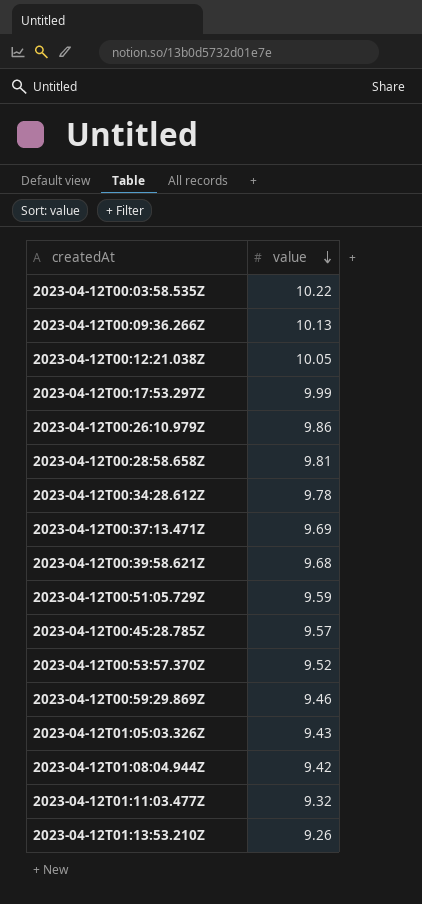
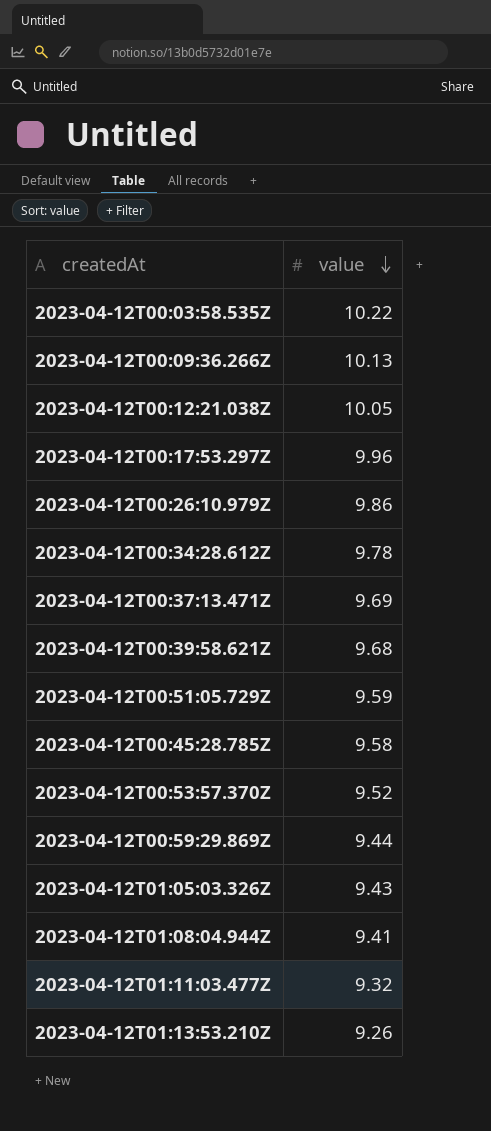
row 2023-04-12T00:28:58.658Z: 9.81 -> none
2023-04-12T00:17:53.297Z | value: 9.99 -> 9.96
2023-04-12T00:45:28.785Z | value: 9.57 -> 9.58
2023-04-12T00:59:29.869Z | value: 9.46 -> 9.44
2023-04-12T01:08:04.944Z | value: 9.42 -> 9.41

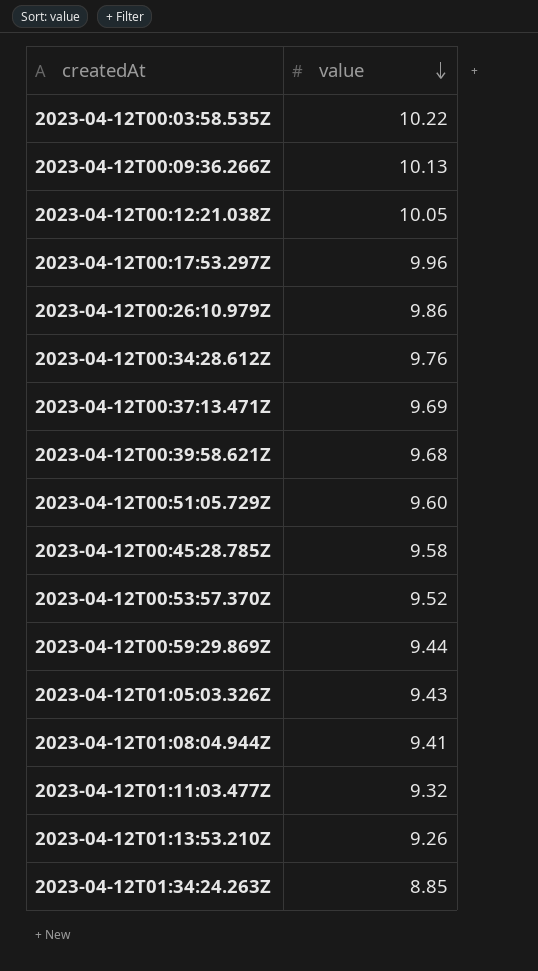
2023-04-12T00:34:28.612Z | value: 9.78 -> 9.76
2023-04-12T00:51:05.729Z | value: 9.59 -> 9.60
row 2023-04-12T01:34:24.263Z: none -> 8.85

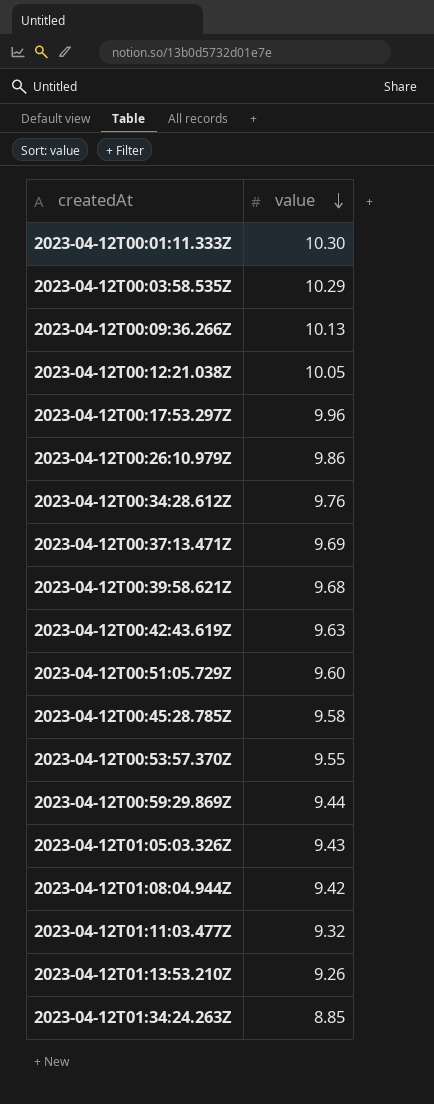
row 2023-04-12T00:01:11.333Z: none -> 10.30
2023-04-12T00:03:58.535Z | value: 10.22 -> 10.29
row 2023-04-12T00:42:43.619Z: none -> 9.63
2023-04-12T00:53:57.370Z | value: 9.52 -> 9.55
2023-04-12T01:08:04.944Z | value: 9.41 -> 9.42

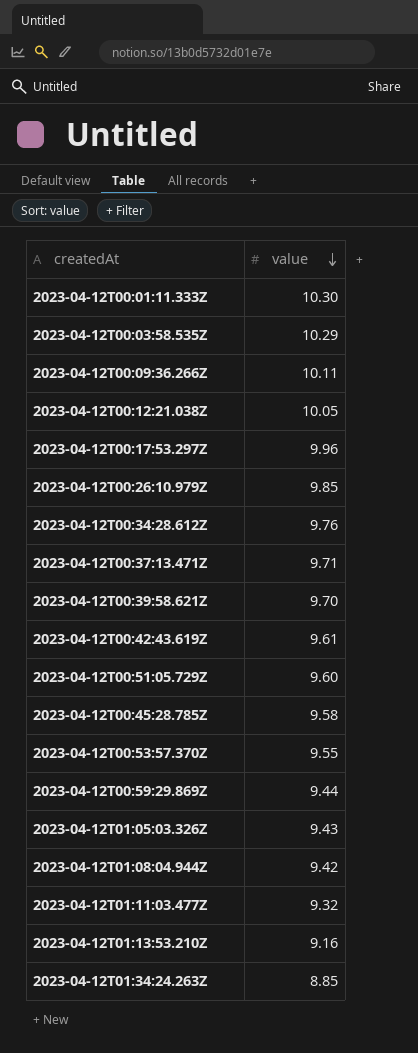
2023-04-12T00:09:36.266Z | value: 10.13 -> 10.11
2023-04-12T00:26:10.979Z | value: 9.86 -> 9.85
2023-04-12T00:37:13.471Z | value: 9.69 -> 9.71
2023-04-12T00:39:58.621Z | value: 9.68 -> 9.70
2023-04-12T00:42:43.619Z | value: 9.63 -> 9.61
2023-04-12T01:13:53.210Z | value: 9.26 -> 9.16

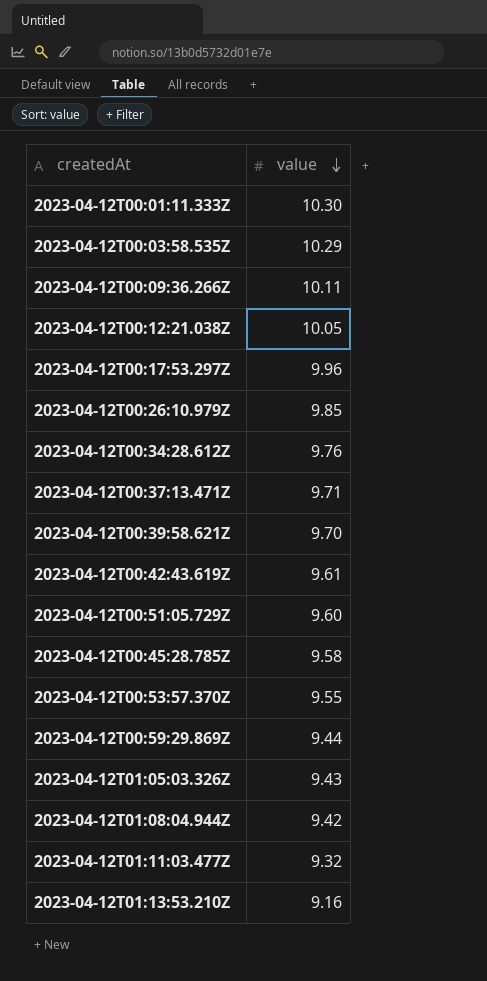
row 2023-04-12T01:34:24.263Z: 8.85 -> none

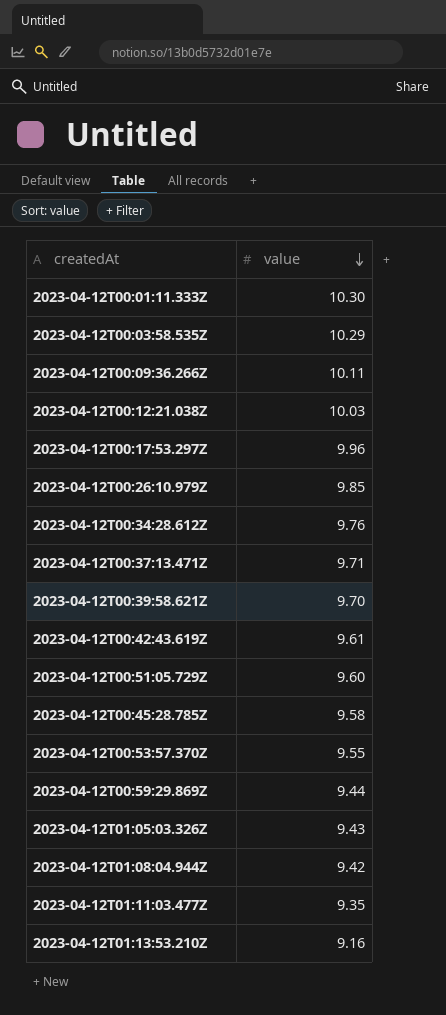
2023-04-12T00:12:21.038Z | value: 10.05 -> 10.03
2023-04-12T01:11:03.477Z | value: 9.32 -> 9.35

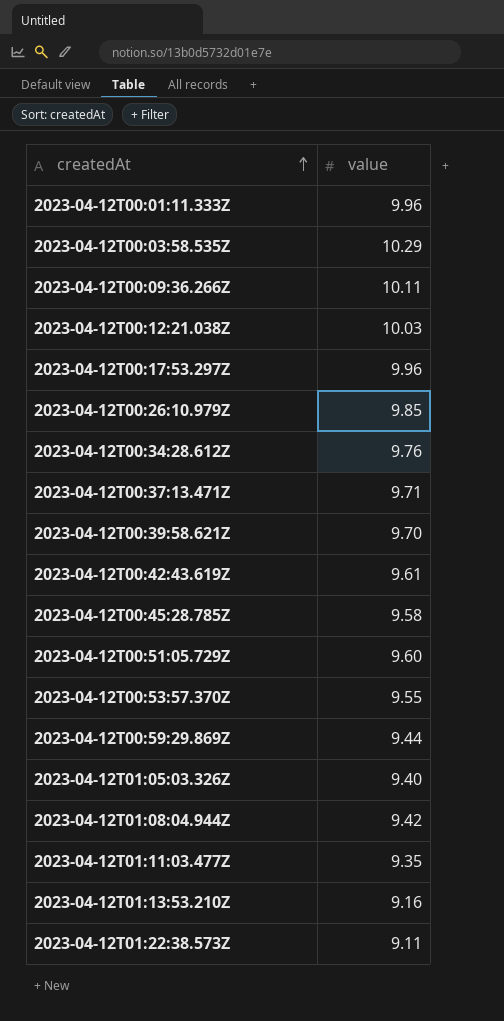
row order: value descending -> createdAt ascending
2023-04-12T00:01:11.333Z | value: 10.30 -> 9.96
2023-04-12T01:05:03.326Z | value: 9.43 -> 9.40
row 2023-04-12T01:22:38.573Z: none -> 9.11

